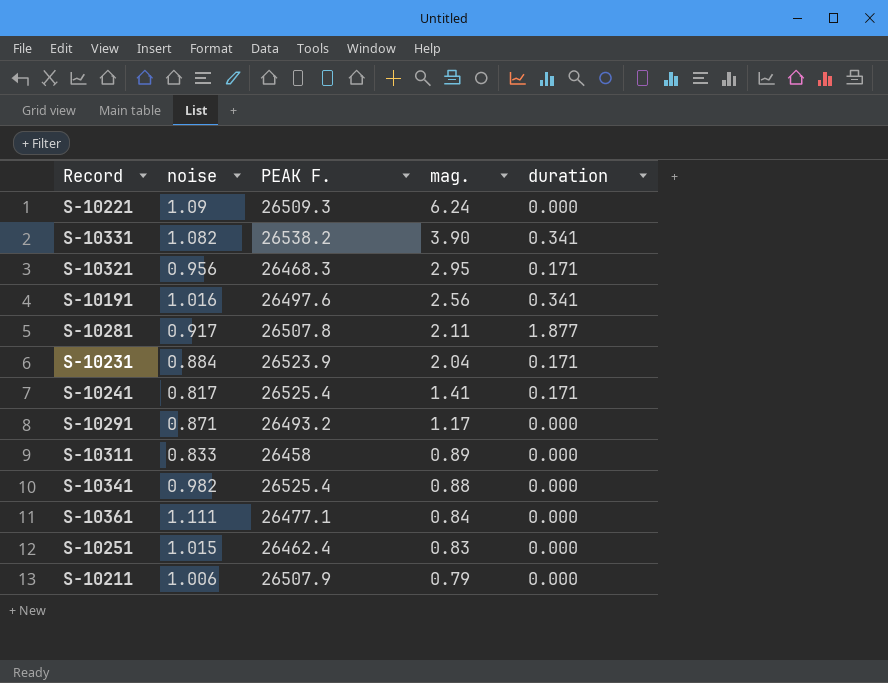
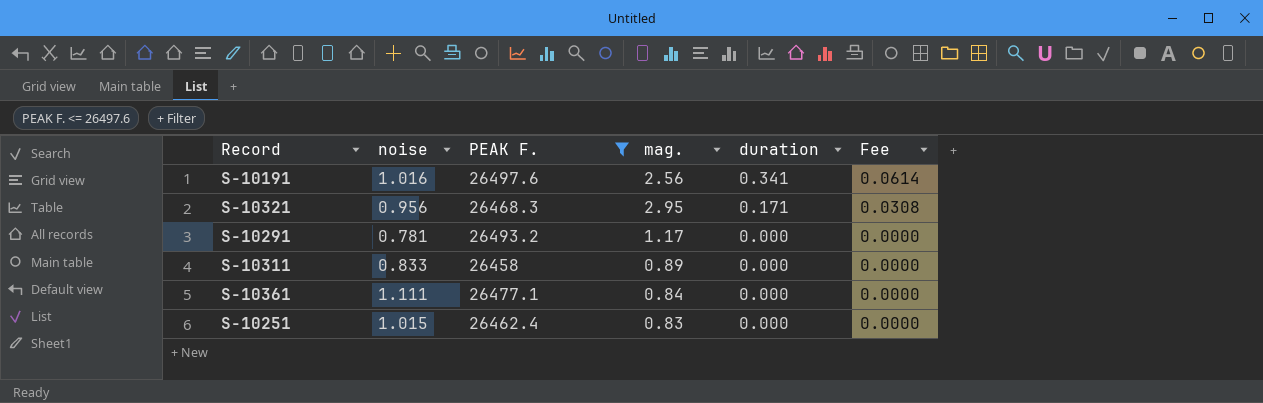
filter: none -> PEAK F. <= 26497.6
row order: mag. descending -> duration descending
column Fee | formula: none -> [duration] * 0.18
S-10291 | noise: 0.871 -> 0.781

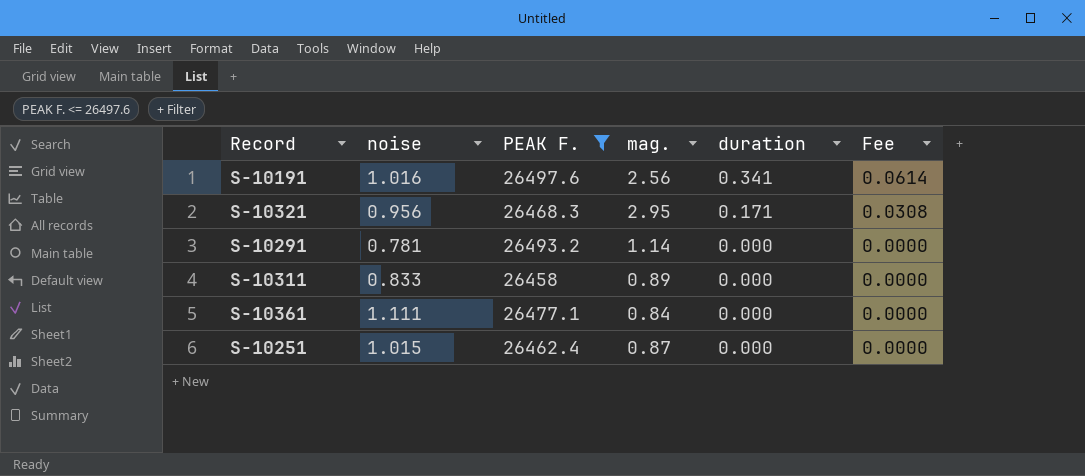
S-10291 | mag.: 1.17 -> 1.14
S-10251 | mag.: 0.83 -> 0.87

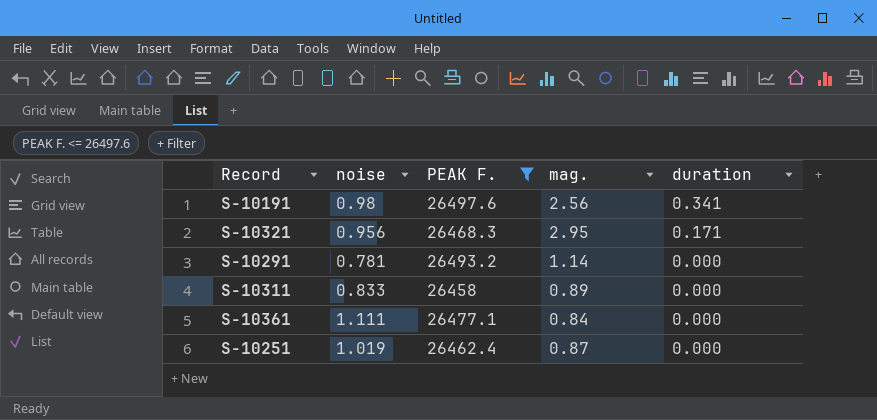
column Fee | formula: [duration] * 0.18 -> none
S-10191 | noise: 1.016 -> 0.98
S-10251 | noise: 1.015 -> 1.019

